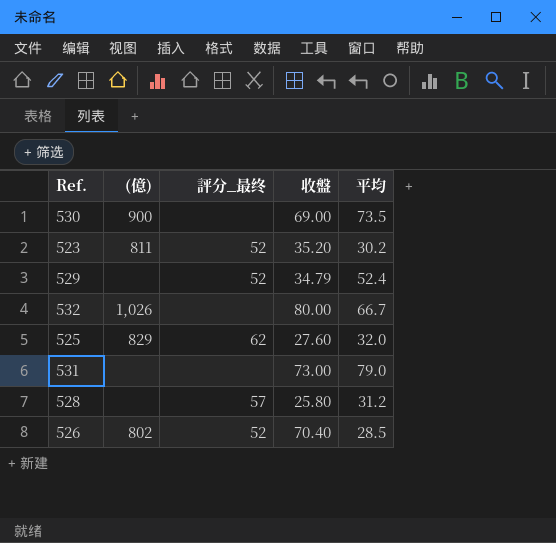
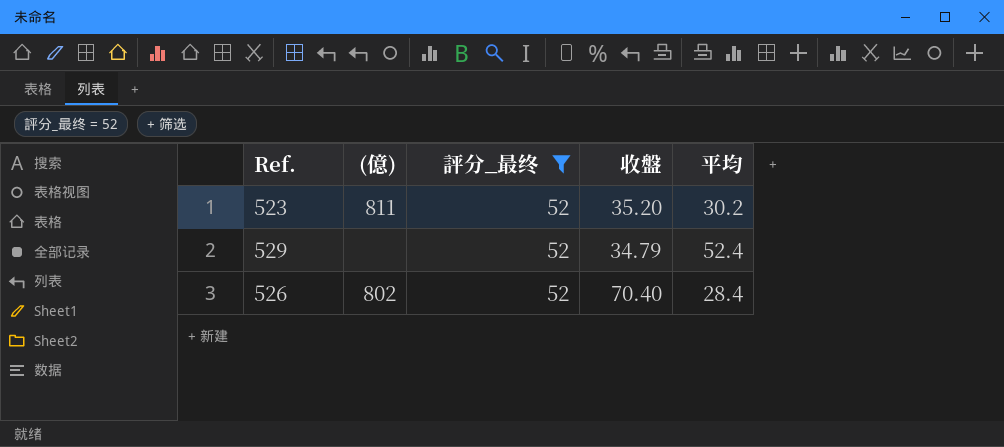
filter: none -> 評分_最终 = 52
526 | 平均: 28.5 -> 28.4

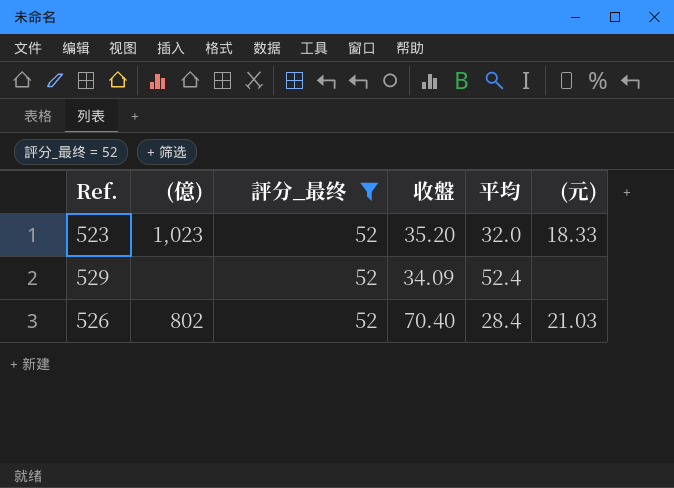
column (元) | position: none -> 6
523 | (億): 811 -> 1,023
523 | 平均: 30.2 -> 32.0
529 | 收盤: 34.79 -> 34.09

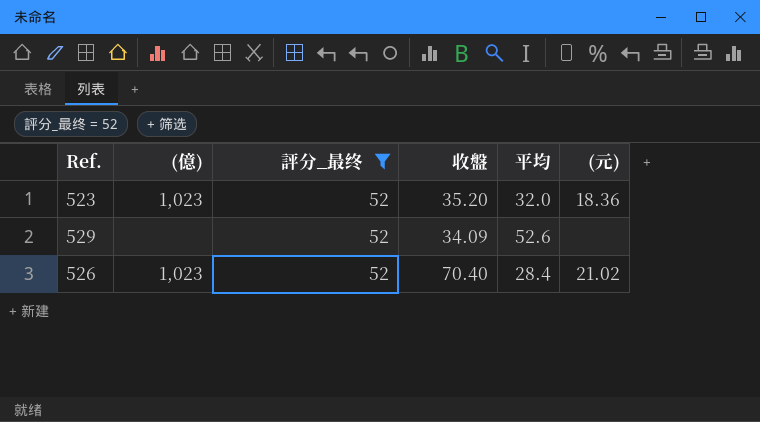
523 | (元): 18.33 -> 18.36
529 | 平均: 52.4 -> 52.6
526 | (億): 802 -> 1,023
526 | (元): 21.03 -> 21.02

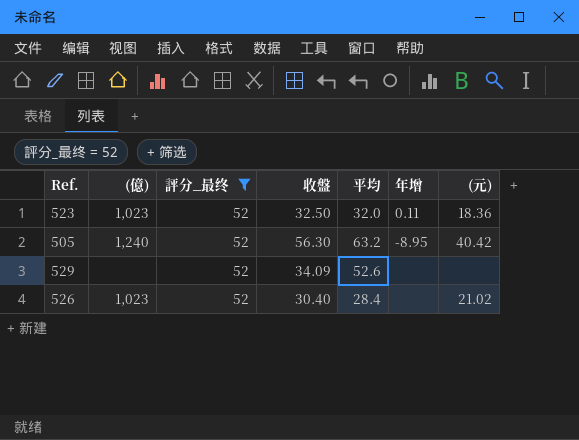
column 年增 | position: none -> 6
523 | 收盤: 35.20 -> 32.50
row 505: none -> 1,240 | 52 | 56.30 | 63.2 | -8.95 | 40.42
526 | 收盤: 70.40 -> 30.40

